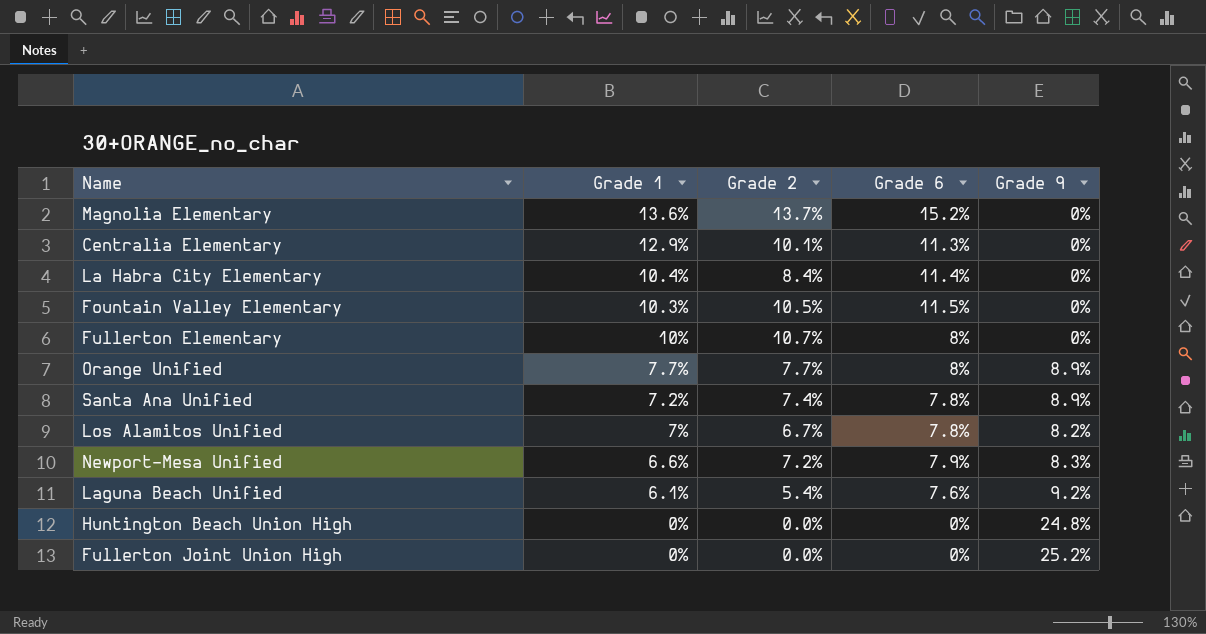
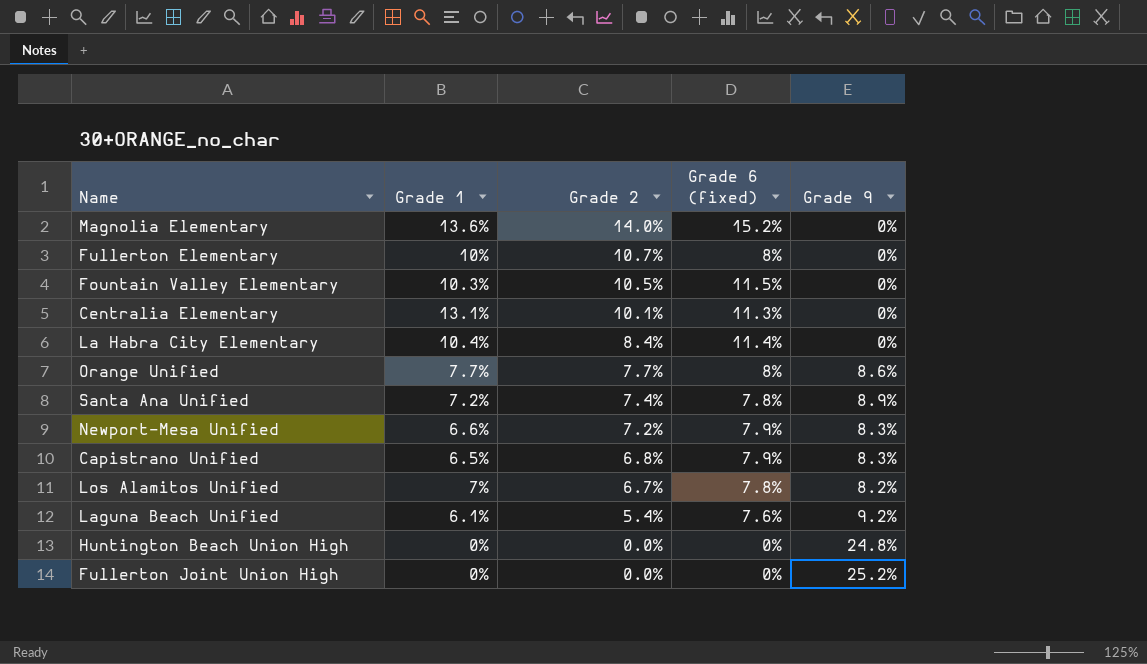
row order: Grade 1 descending -> Grade 2 descending
column name: Grade 6 -> Grade 6 (fixed)
Magnolia Elementary | Grade 2: 13.7% -> 14.0%
Centralia Elementary | Grade 1: 12.9% -> 13.1%
Orange Unified | Grade 9: 8.9% -> 8.6%
row Capistrano Unified: none -> 6.5% | 6.8% | 7.9% | 8.3%

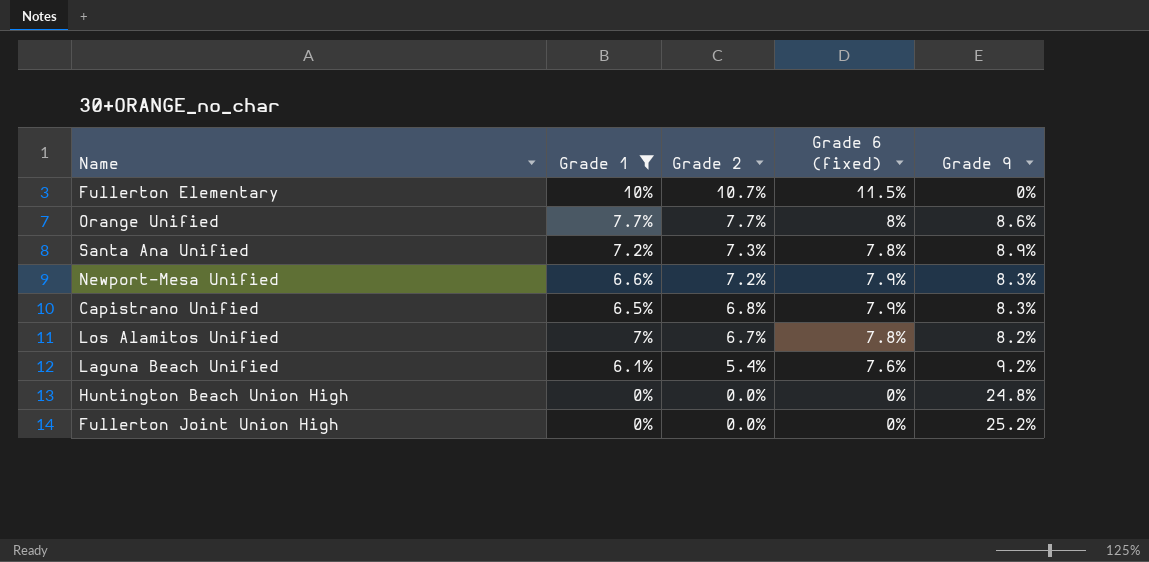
filter: none -> Grade 1 <= 10%
Fullerton Elementary | Grade 6 (fixed): 8% -> 11.5%
Santa Ana Unified | Grade 2: 7.4% -> 7.3%

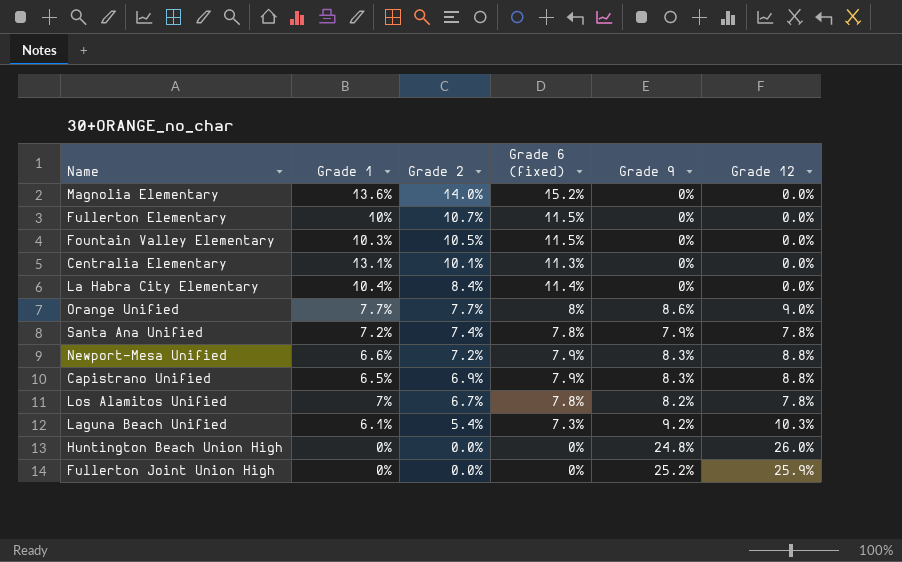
filter: Grade 1 <= 10% -> none
column Grade 12 | position: none -> 6
Santa Ana Unified | Grade 2: 7.3% -> 7.4%
Santa Ana Unified | Grade 9: 8.9% -> 7.9%
Capistrano Unified | Grade 2: 6.8% -> 6.9%
Laguna Beach Unified | Grade 6 (fixed): 7.6% -> 7.3%

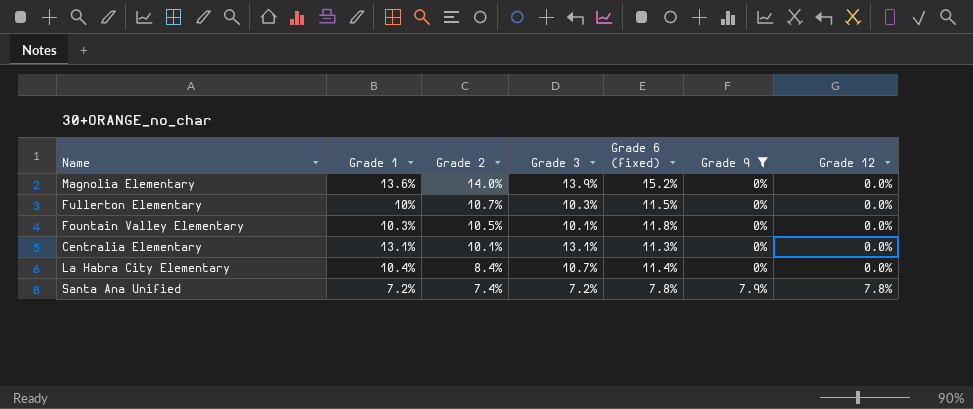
filter: none -> Grade 9 <= 7.9%
column Grade 3 | position: none -> 4
Fountain Valley Elementary | Grade 6 (fixed): 11.5% -> 11.8%

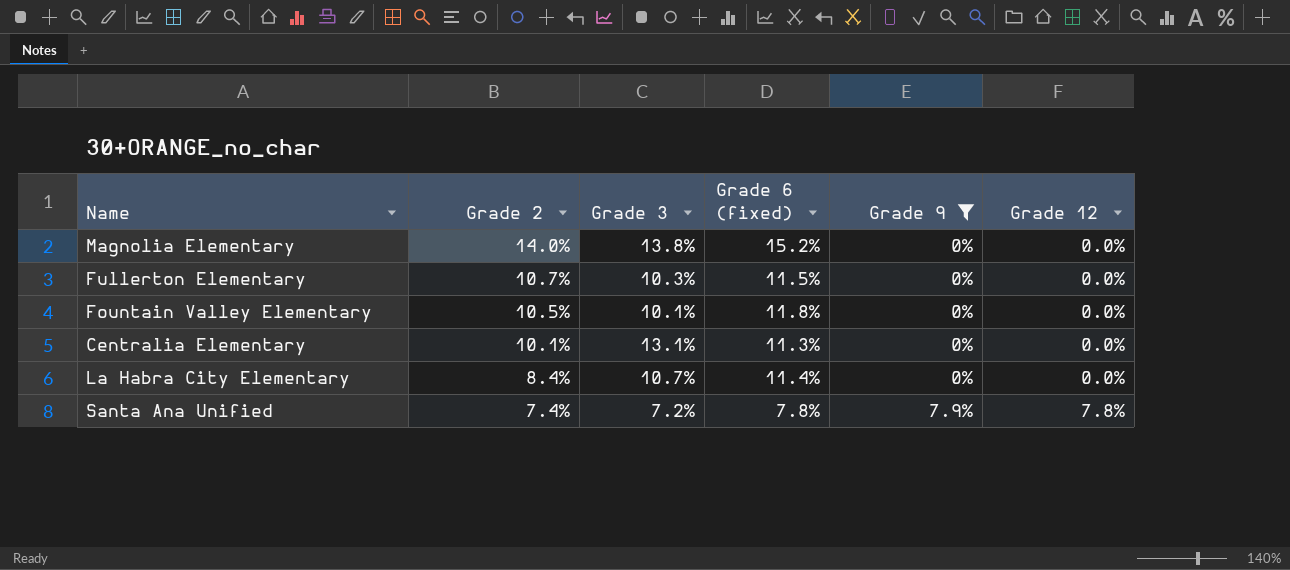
column Grade 1 | position: 2 -> none
Magnolia Elementary | Grade 3: 13.9% -> 13.8%

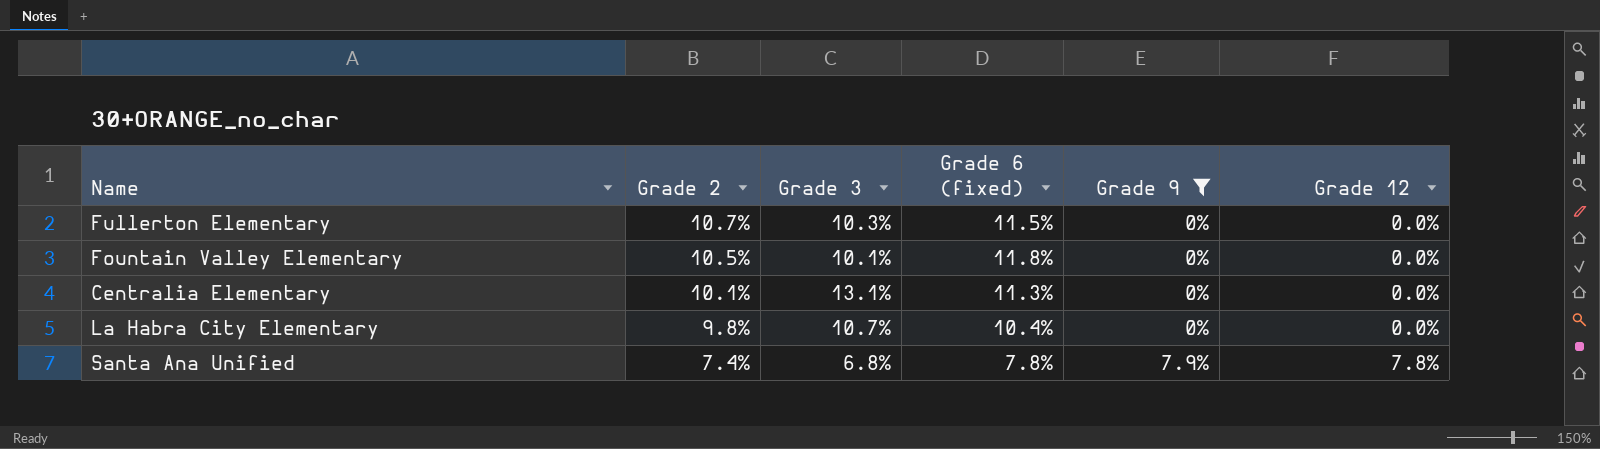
row Magnolia Elementary: 14.0% | 13.8% | 15.2% | 0% | 0.0% -> none
La Habra City Elementary | Grade 2: 8.4% -> 9.8%
La Habra City Elementary | Grade 6 (fixed): 11.4% -> 10.4%
Santa Ana Unified | Grade 3: 7.2% -> 6.8%

